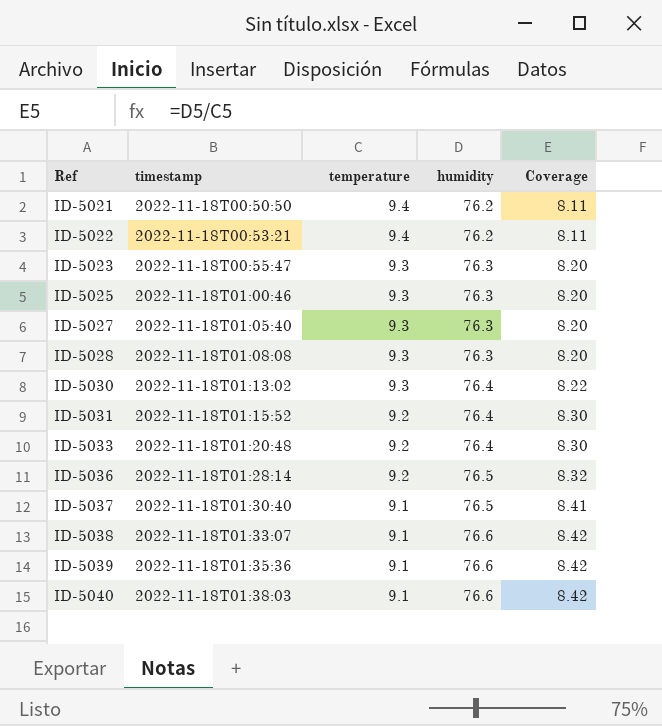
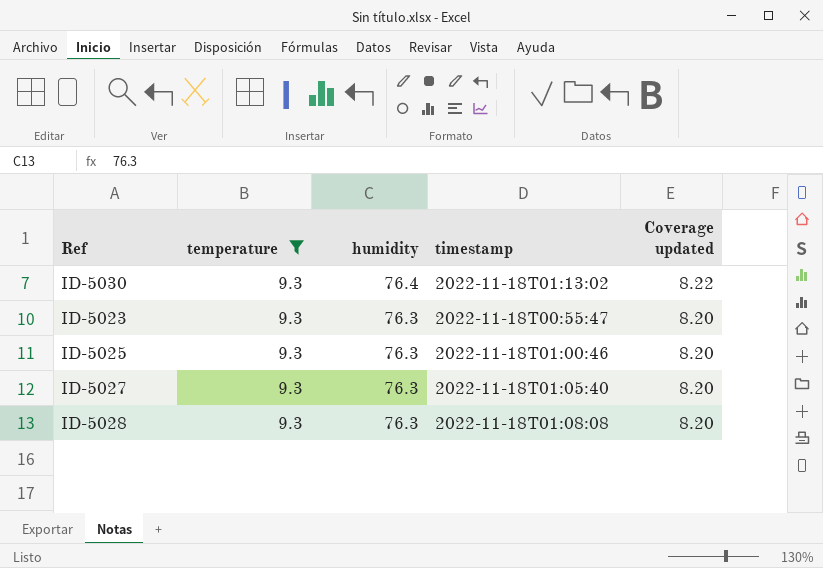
filter: none -> temperature = 9.3
row order: Ref ascending -> humidity descending
column timestamp | position: 2 -> 4
column name: Coverage -> Coverage updated

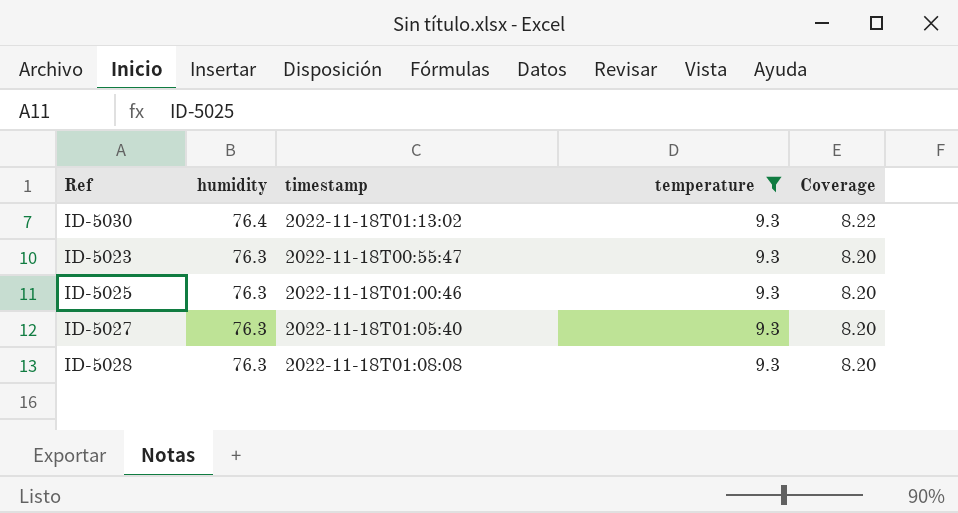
column temperature | position: 2 -> 4
column name: Coverage updated -> Coverage

